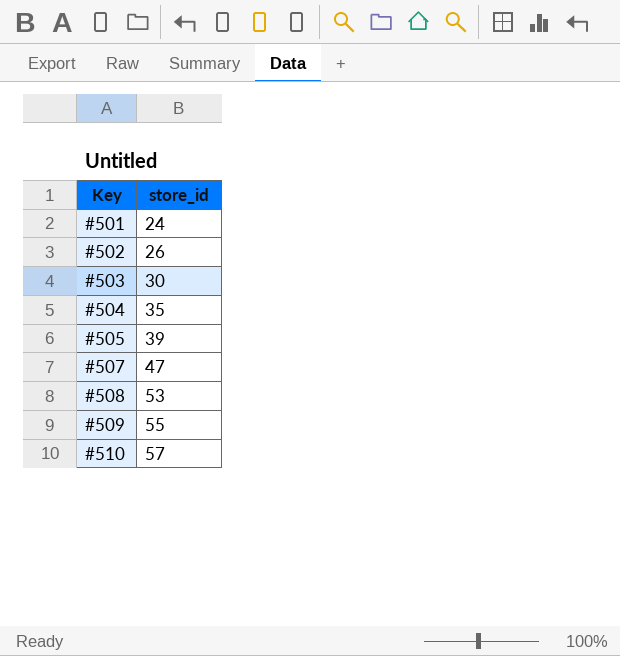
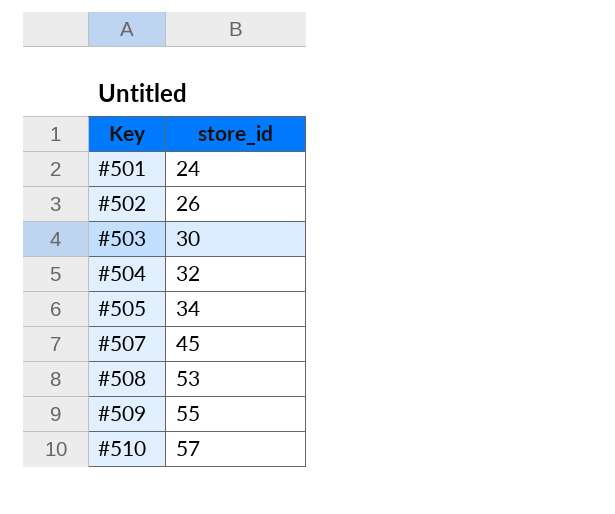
#504 | store_id: 35 -> 32
#505 | store_id: 39 -> 34
#507 | store_id: 47 -> 45

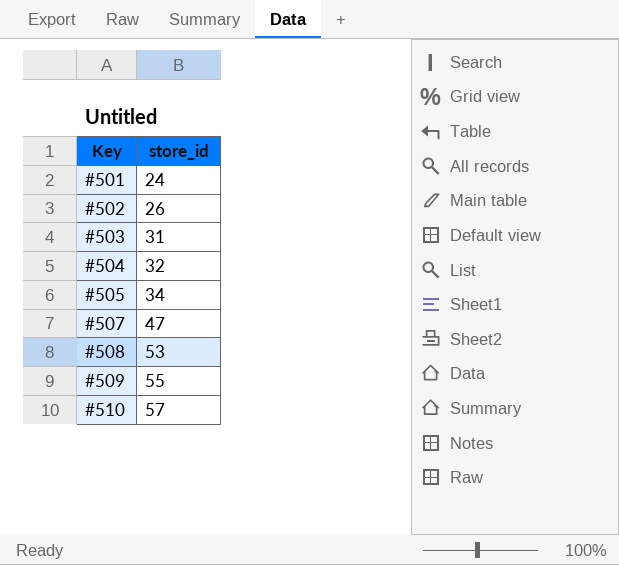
#503 | store_id: 30 -> 31
#507 | store_id: 45 -> 47

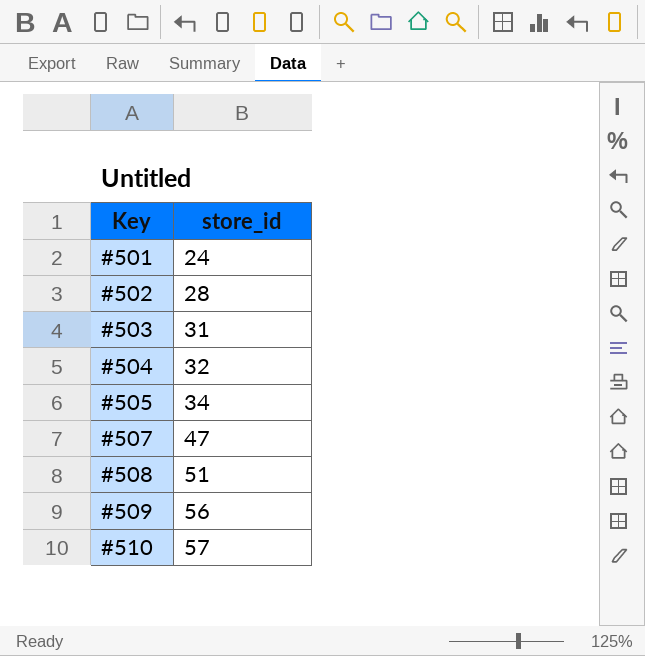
#502 | store_id: 26 -> 28
#508 | store_id: 53 -> 51
#509 | store_id: 55 -> 56

